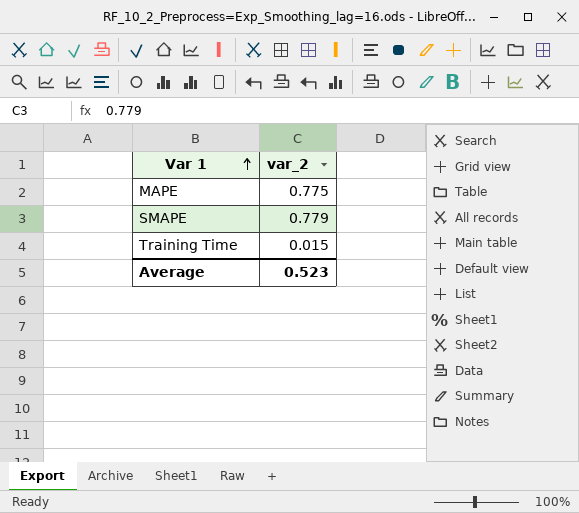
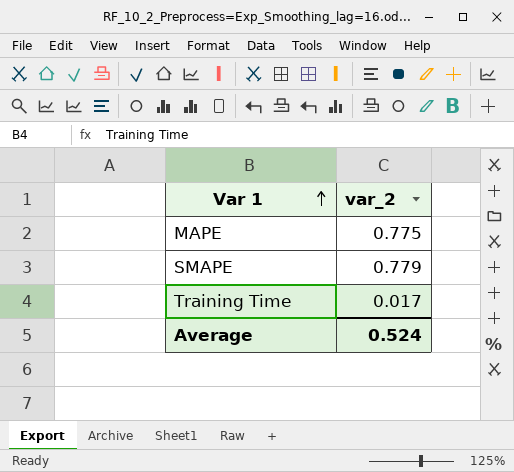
Training Time | var_2: 0.015 -> 0.017
Average | var_2: 0.523 -> 0.524

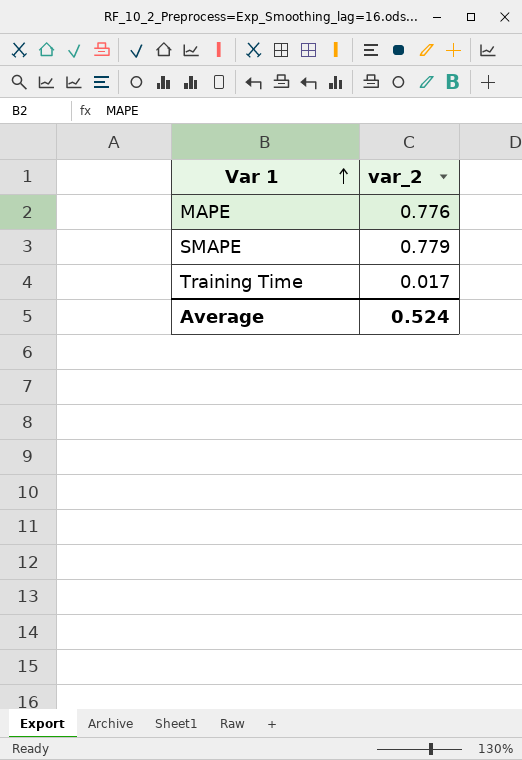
MAPE | var_2: 0.775 -> 0.776

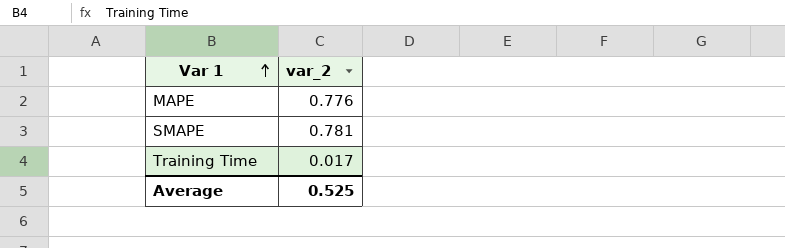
SMAPE | var_2: 0.779 -> 0.781
Average | var_2: 0.524 -> 0.525

